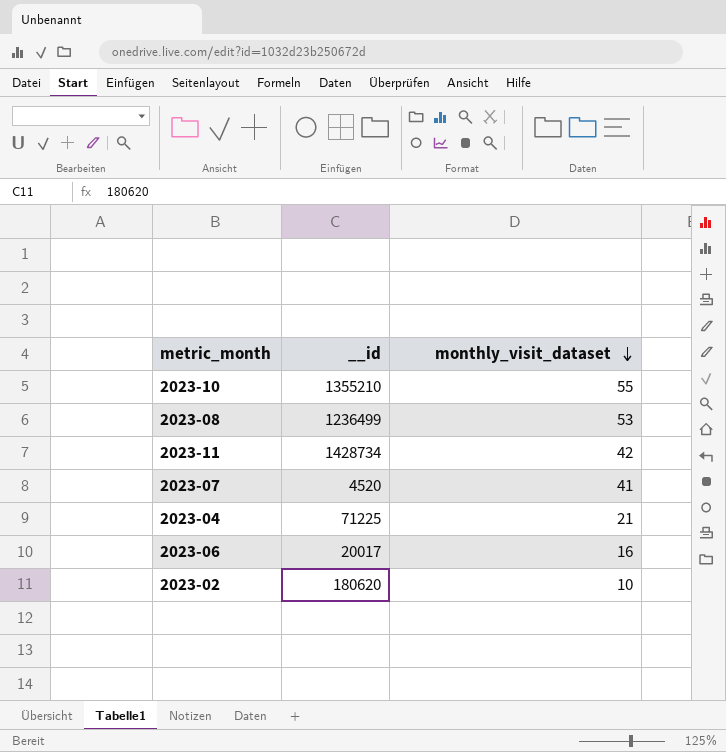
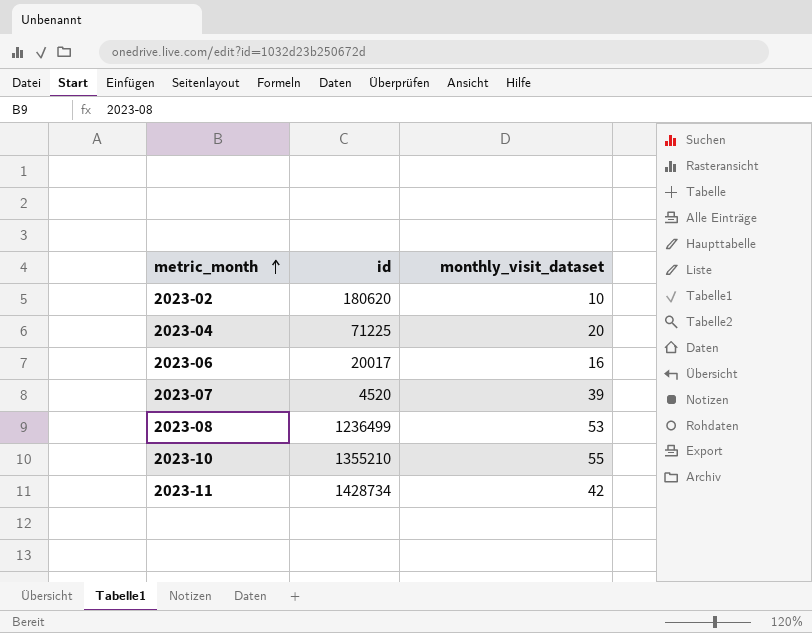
row order: monthly_visit_dataset descending -> metric_month ascending
column name: __id -> id
2023-04 | monthly_visit_dataset: 21 -> 20
2023-07 | monthly_visit_dataset: 41 -> 39

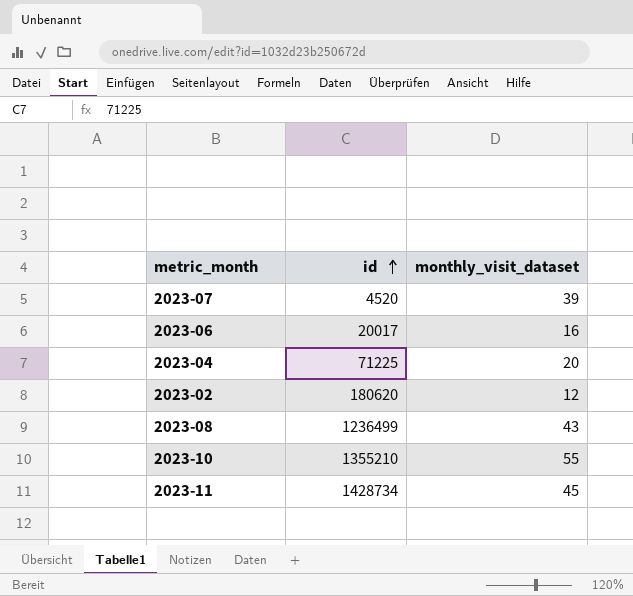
row order: metric_month ascending -> id ascending
2023-02 | monthly_visit_dataset: 10 -> 12
2023-08 | monthly_visit_dataset: 53 -> 43
2023-11 | monthly_visit_dataset: 42 -> 45

